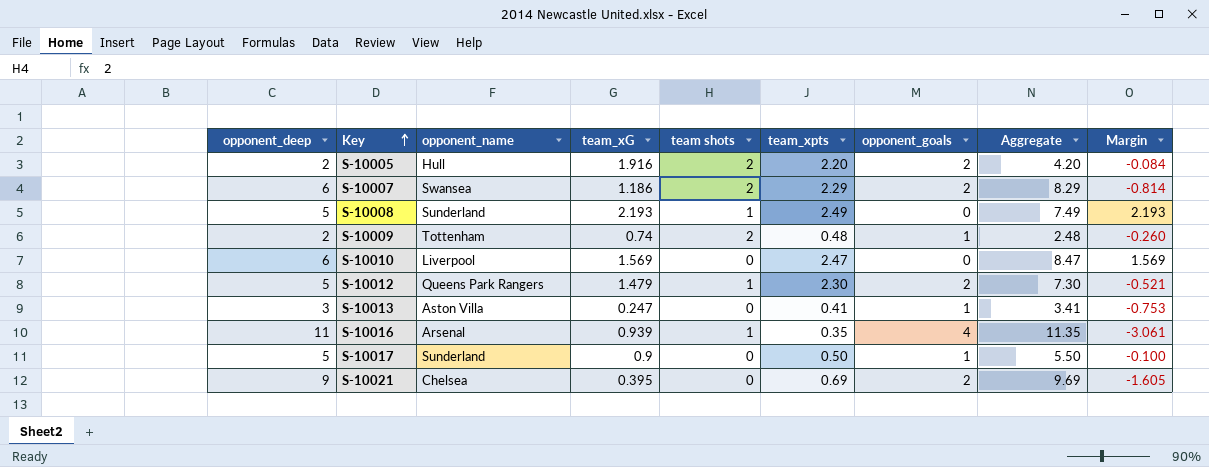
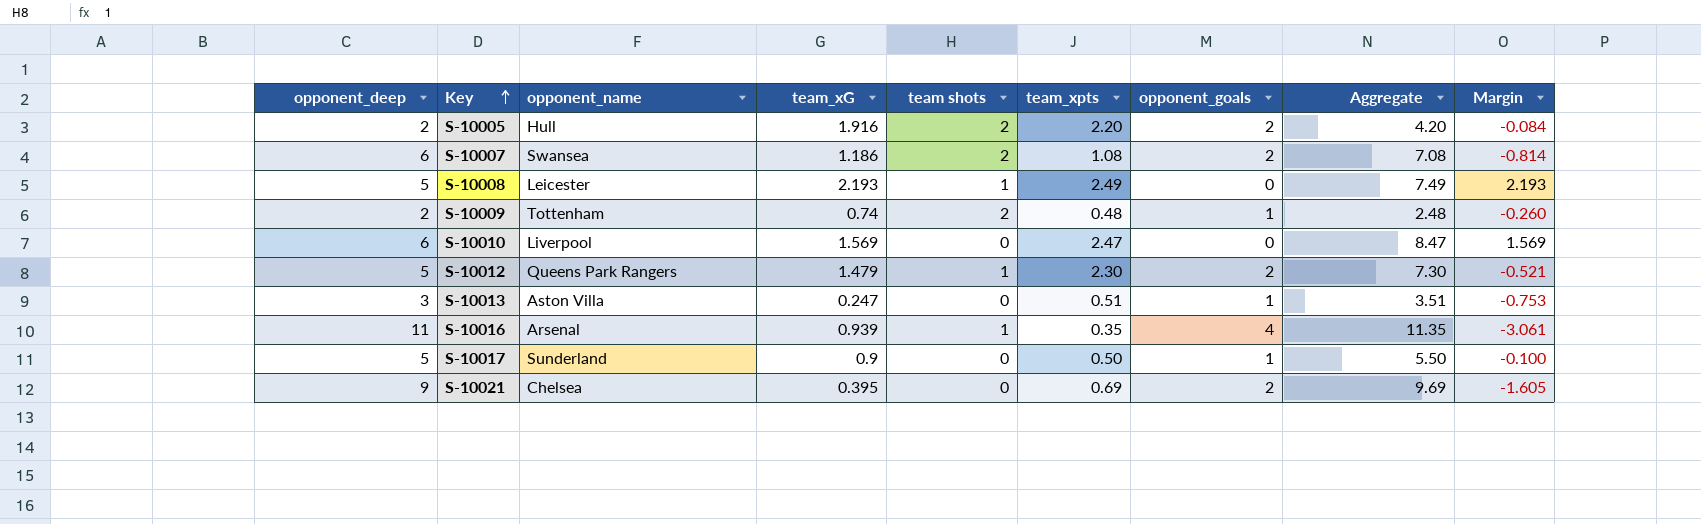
S-10007 | team_xpts: 2.29 -> 1.08
S-10007 | Aggregate: 8.29 -> 7.08
S-10008 | opponent_name: Sunderland -> Leicester
S-10013 | team_xpts: 0.41 -> 0.51
S-10013 | Aggregate: 3.41 -> 3.51

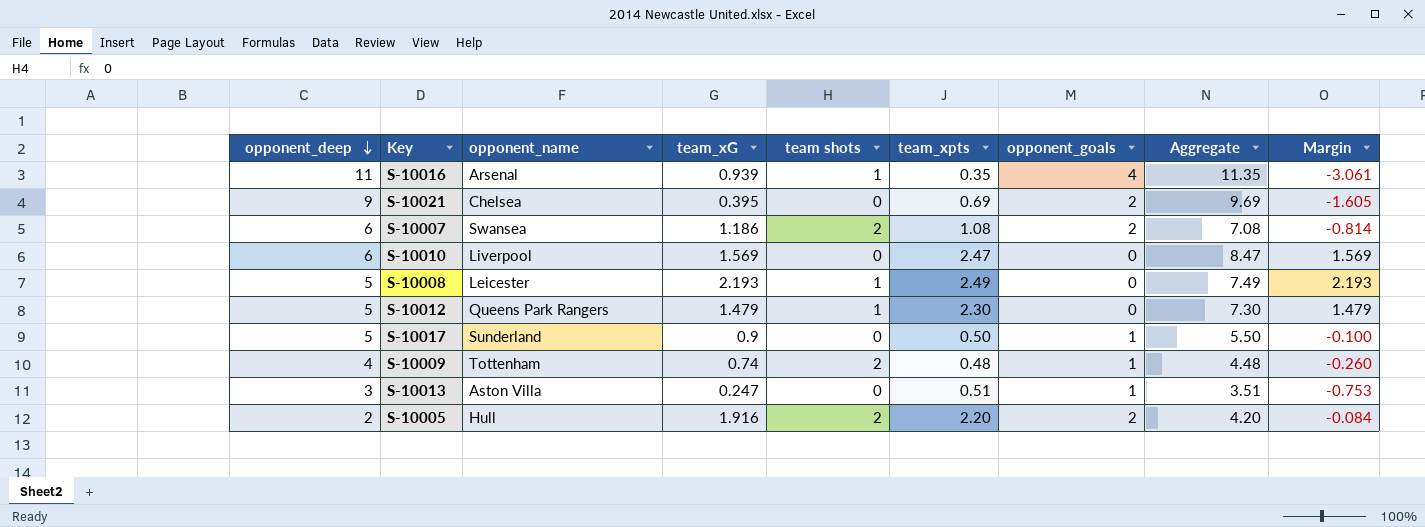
row order: Key ascending -> opponent_deep descending
S-10012 | opponent_goals: 2 -> 0
S-10012 | Margin: -0.521 -> 1.479
S-10009 | opponent_deep: 2 -> 4
S-10009 | Aggregate: 2.48 -> 4.48

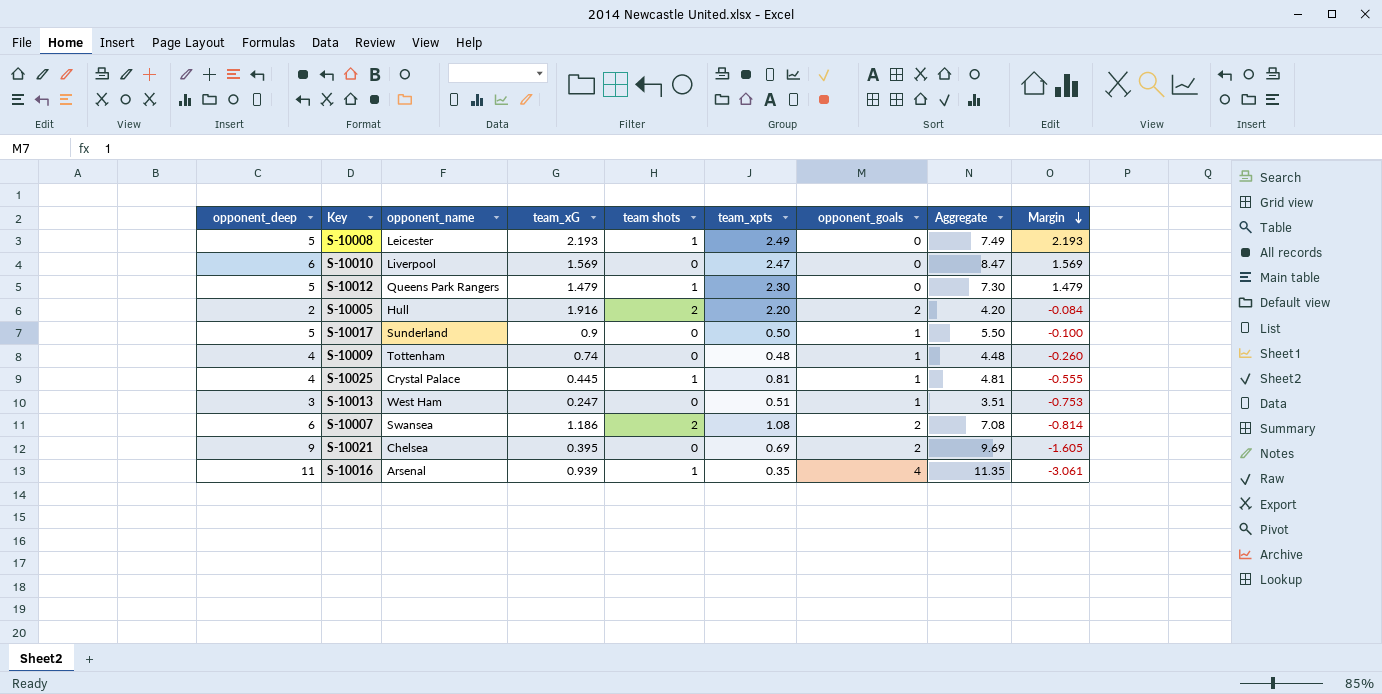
row order: opponent_deep descending -> Margin descending
S-10009 | team shots: 2 -> 0
row S-10025: none -> 4 | Crystal Palace | 0.445 | 1 | 0.81 | 1 | 4.81 | -0.555
S-10013 | opponent_name: Aston Villa -> West Ham

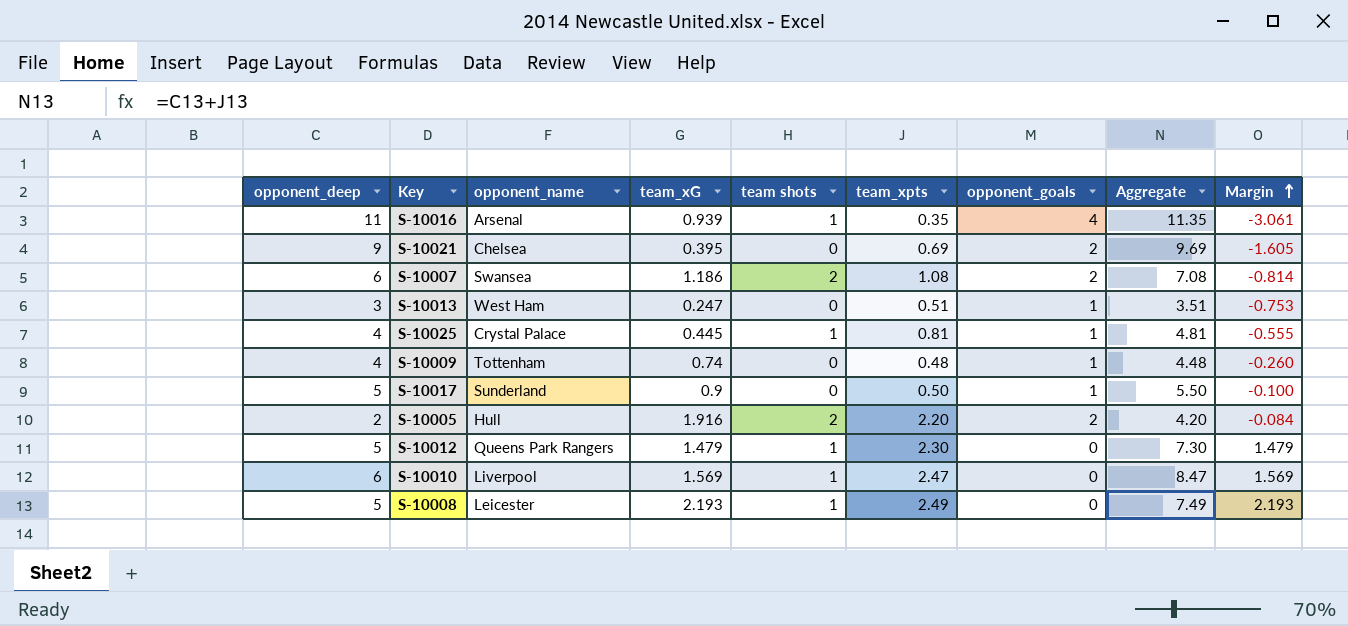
row order: Margin descending -> Margin ascending
S-10010 | team shots: 0 -> 1

